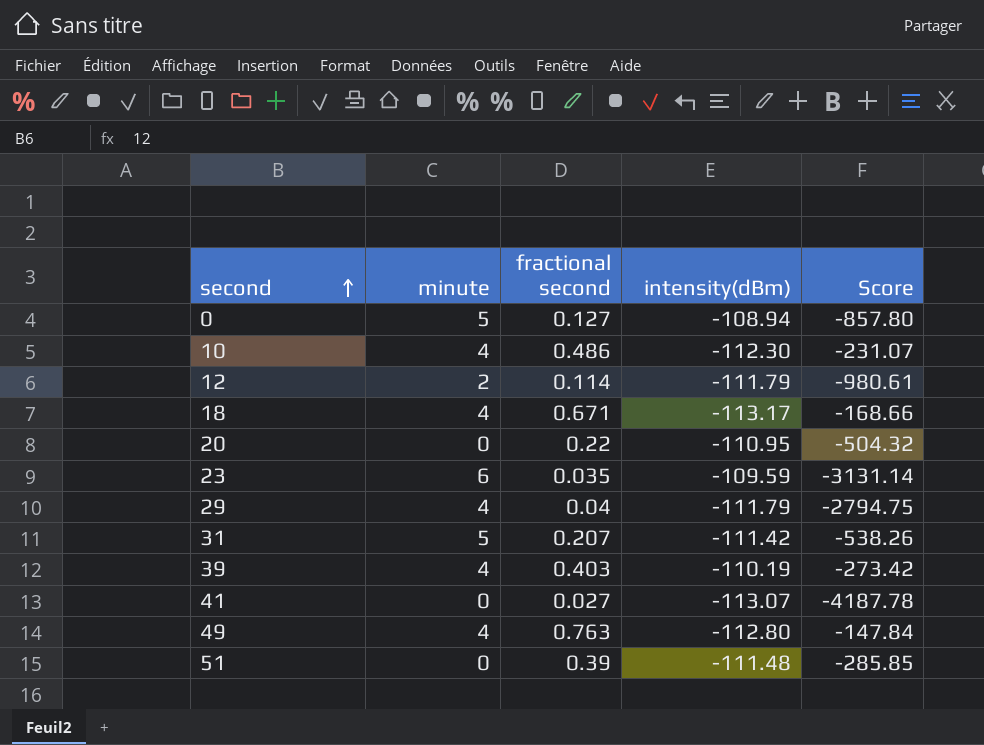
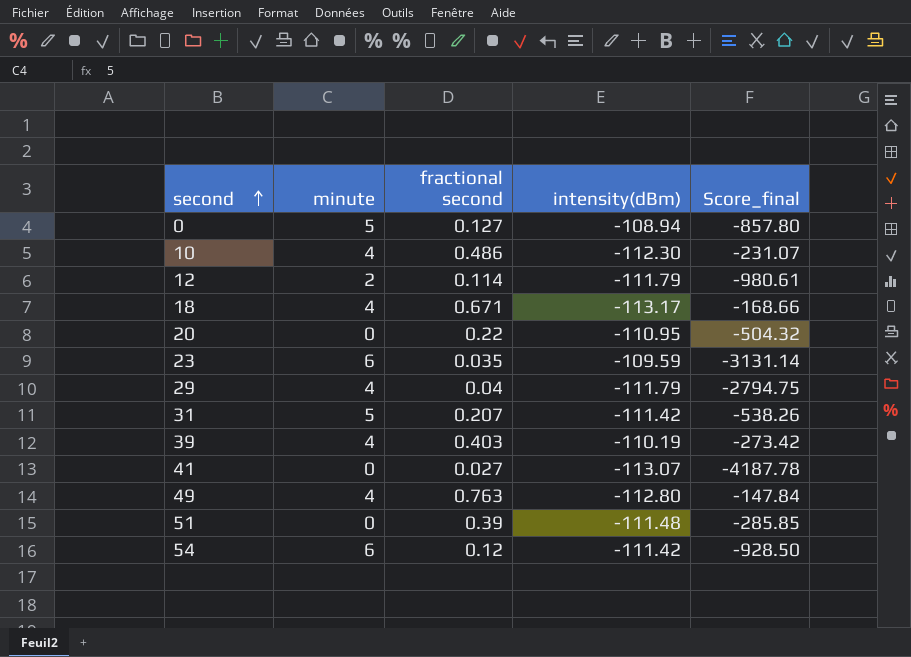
column name: Score -> Score_final
row 54: none -> 6 | 0.12 | -111.42 | -928.50

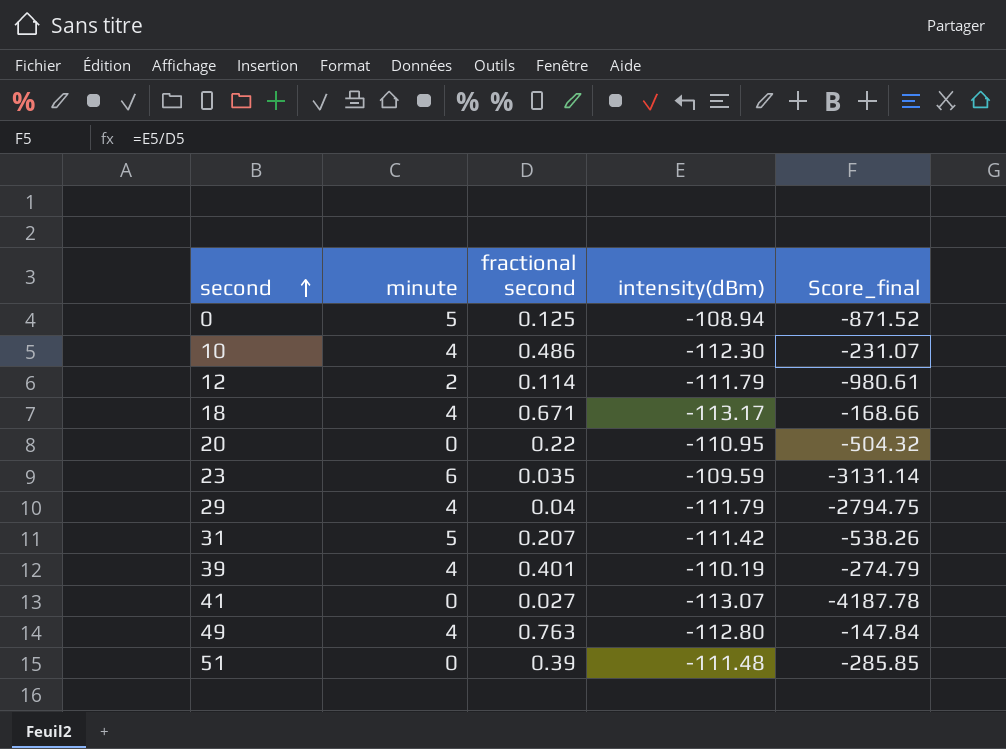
row 54: 6 | 0.12 | -111.42 | -928.50 -> none
0 | fractional second: 0.127 -> 0.125
0 | Score_final: -857.80 -> -871.52
39 | fractional second: 0.403 -> 0.401
39 | Score_final: -273.42 -> -274.79

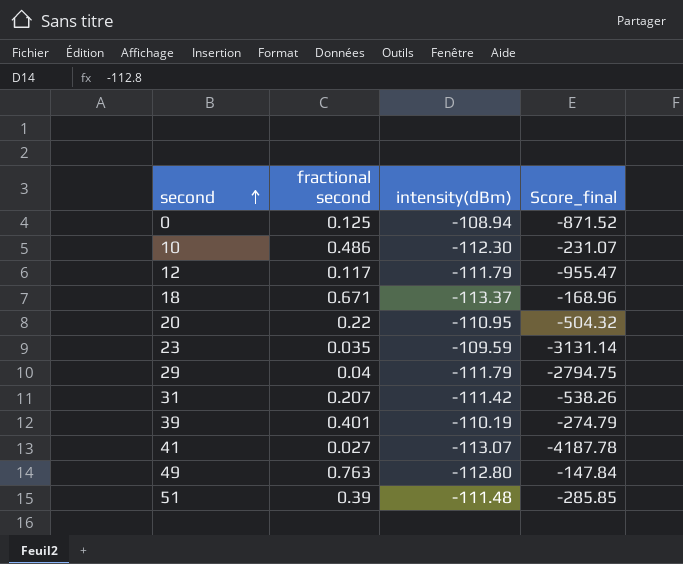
column minute | position: 2 -> none
12 | fractional second: 0.114 -> 0.117
12 | Score_final: -980.61 -> -955.47
18 | intensity(dBm): -113.17 -> -113.37
18 | Score_final: -168.66 -> -168.96

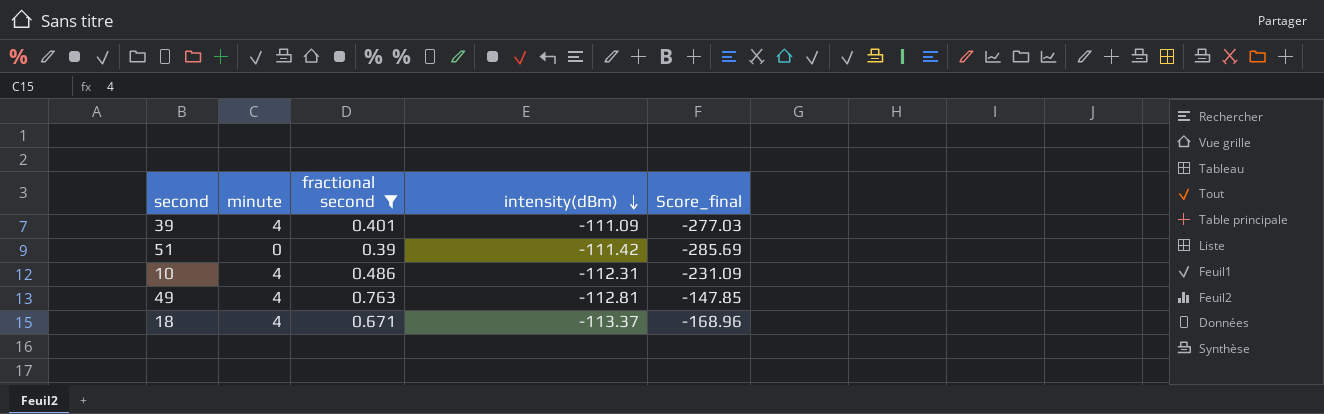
filter: none -> fractional second >= 0.39
row order: second ascending -> intensity(dBm) descending
column minute | position: none -> 2
39 | intensity(dBm): -110.19 -> -111.09
39 | Score_final: -274.79 -> -277.03
51 | intensity(dBm): -111.48 -> -111.42
51 | Score_final: -285.85 -> -285.69
10 | intensity(dBm): -112.30 -> -112.31
10 | Score_final: -231.07 -> -231.09
49 | intensity(dBm): -112.80 -> -112.81
49 | Score_final: -147.84 -> -147.85

